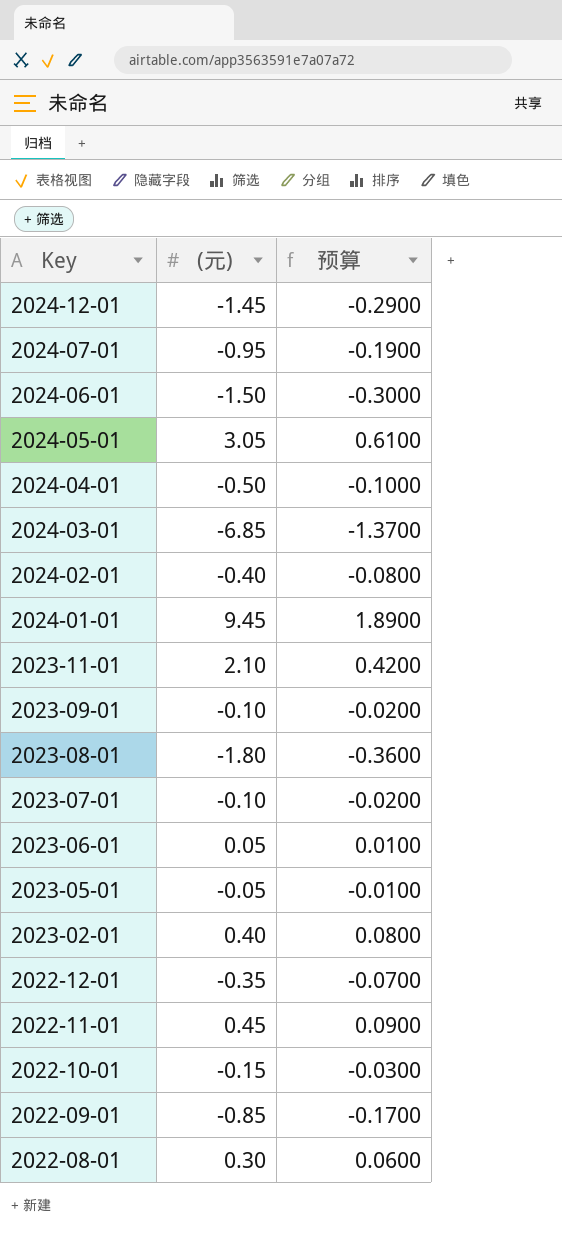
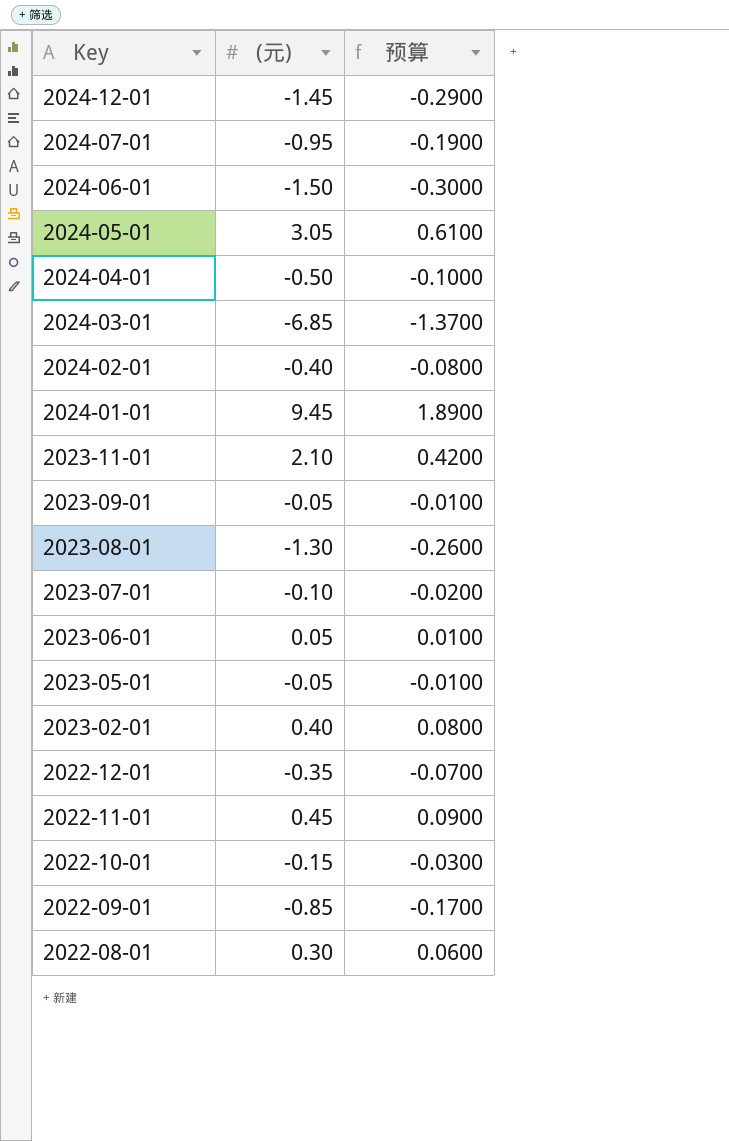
2023-09-01 | (元): -0.10 -> -0.05
2023-09-01 | 预算: -0.0200 -> -0.0100
2023-08-01 | (元): -1.80 -> -1.30
2023-08-01 | 预算: -0.3600 -> -0.2600

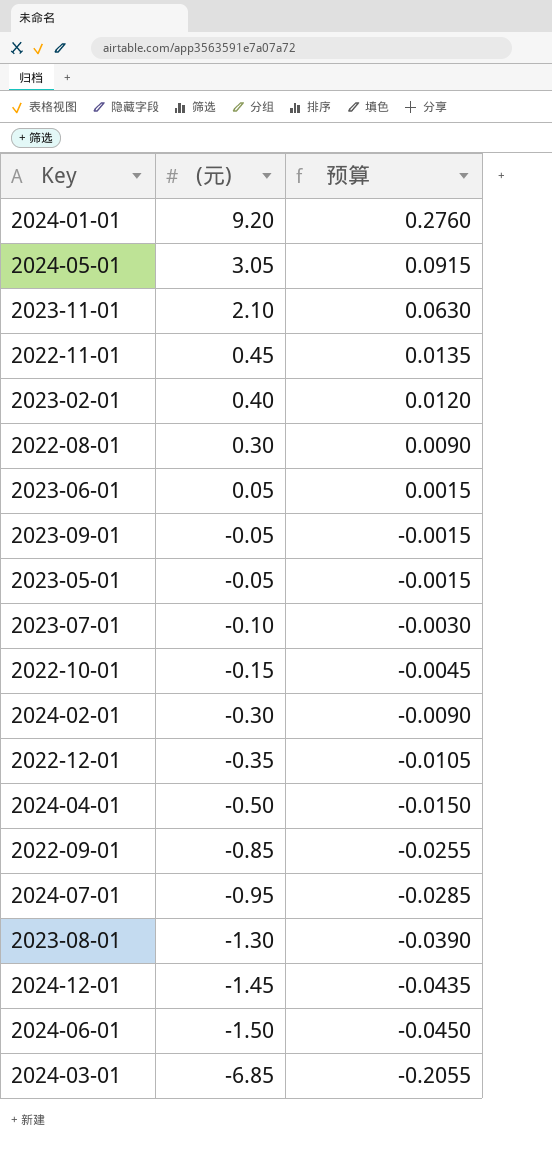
row order: Key descending -> (元) descending
column 预算 | formula: [(元)] * 0.2 -> [(元)] * 0.03
2024-01-01 | (元): 9.45 -> 9.20
2024-02-01 | (元): -0.40 -> -0.30

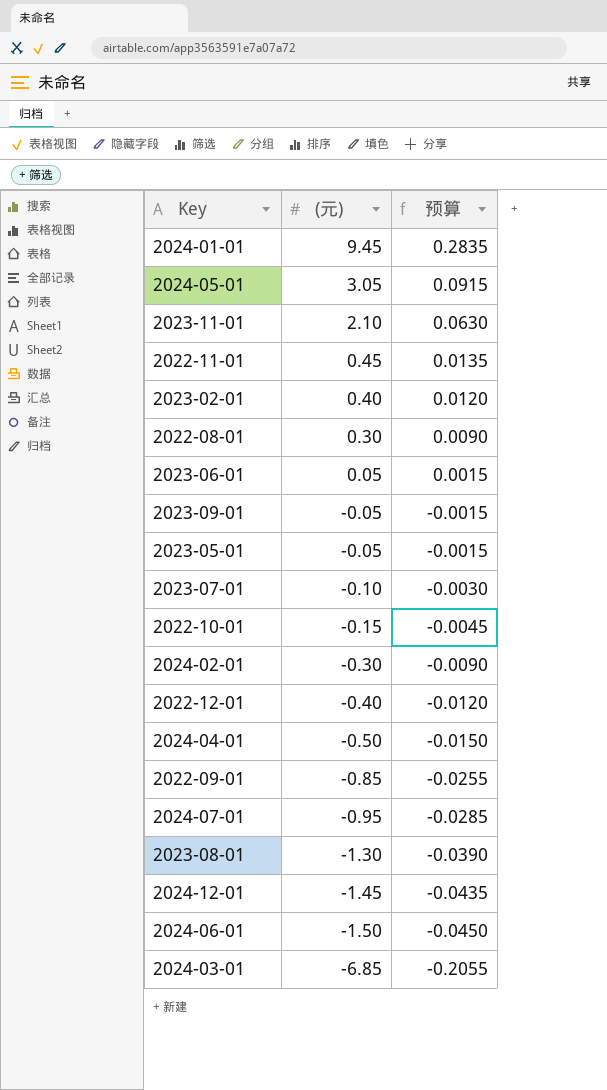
2024-01-01 | (元): 9.20 -> 9.45
2024-01-01 | 预算: 0.2760 -> 0.2835
2022-12-01 | (元): -0.35 -> -0.40
2022-12-01 | 预算: -0.0105 -> -0.0120

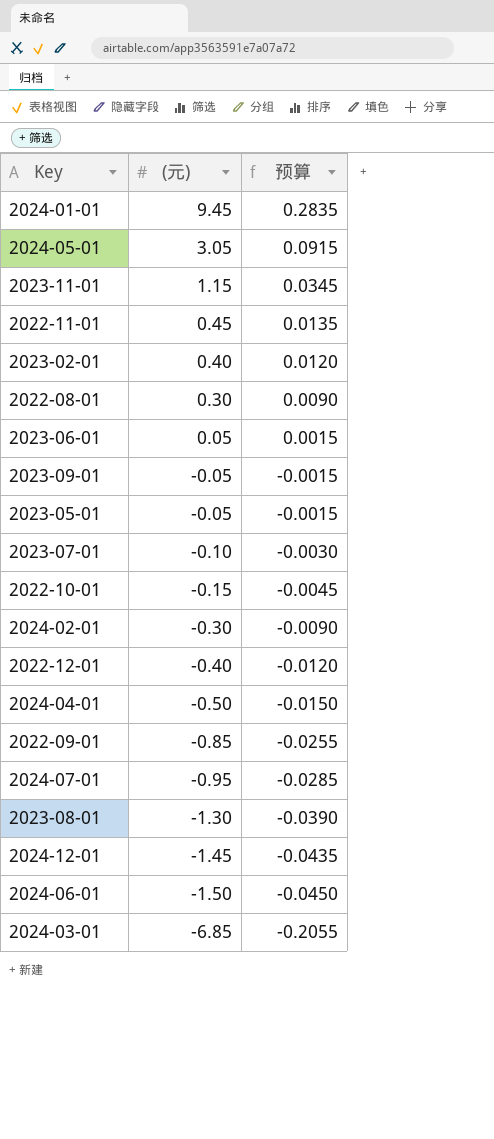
2023-11-01 | (元): 2.10 -> 1.15
2023-11-01 | 预算: 0.0630 -> 0.0345

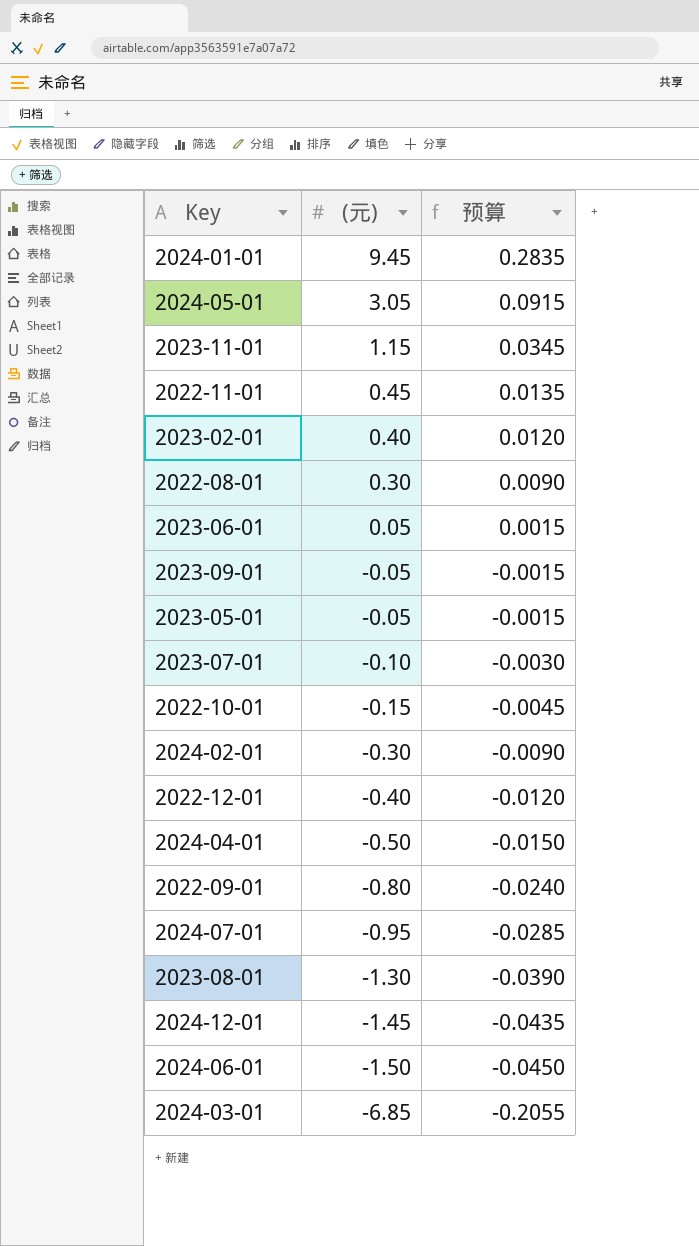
2022-09-01 | (元): -0.85 -> -0.80
2022-09-01 | 预算: -0.0255 -> -0.0240

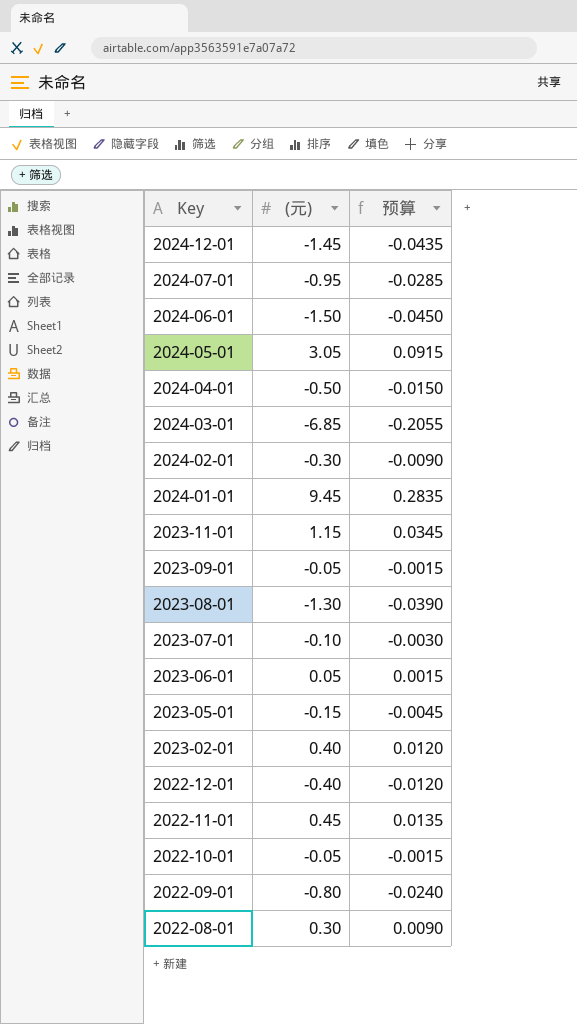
row order: (元) descending -> Key descending
2023-05-01 | (元): -0.05 -> -0.15
2023-05-01 | 预算: -0.0015 -> -0.0045
2022-10-01 | (元): -0.15 -> -0.05
2022-10-01 | 预算: -0.0045 -> -0.0015

